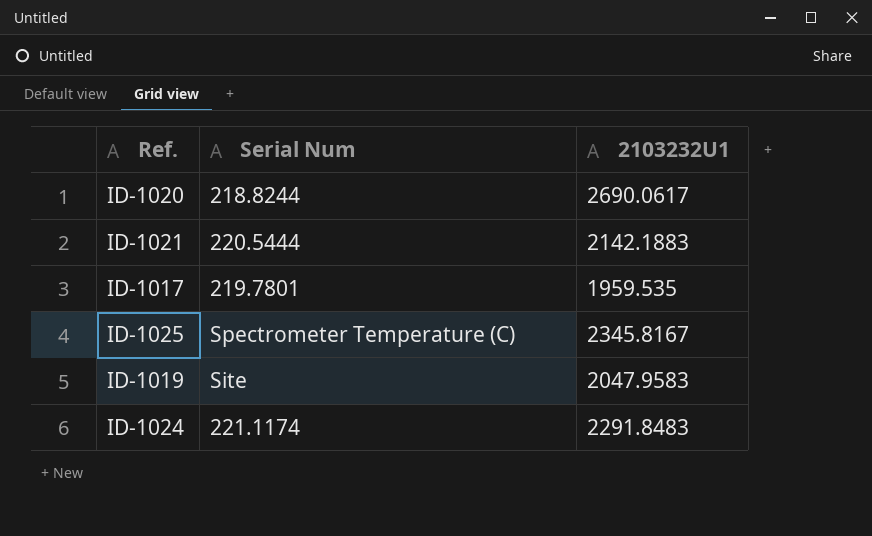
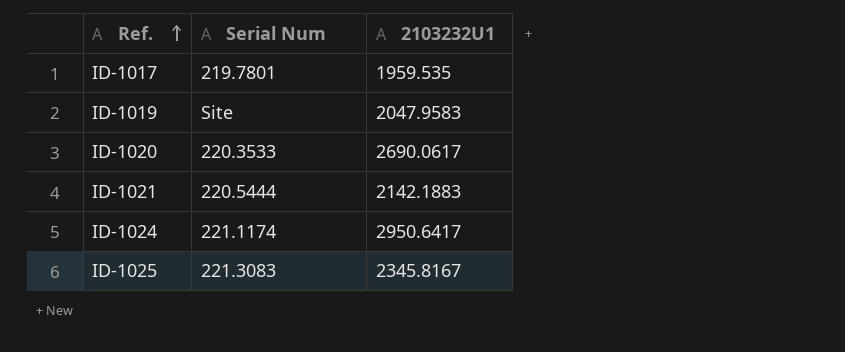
row order: none -> Ref. ascending
ID-1020 | Serial Num: 218.8244 -> 220.3533
ID-1024 | 2103232U1: 2291.8483 -> 2950.6417
ID-1025 | Serial Num: Spectrometer Temperature (C) -> 221.3083

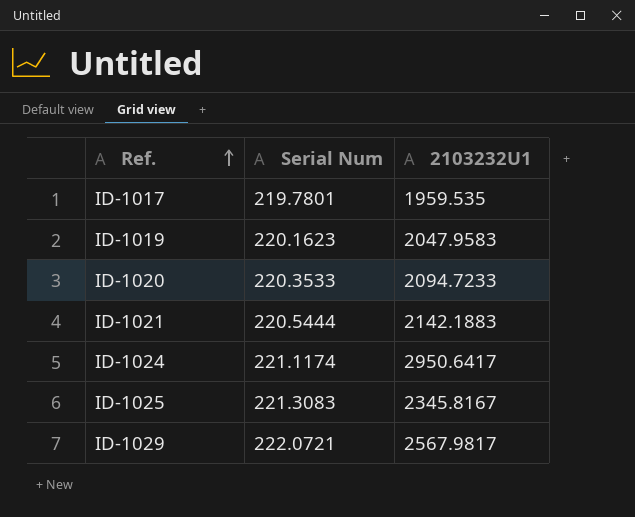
ID-1019 | Serial Num: Site -> 220.1623
ID-1020 | 2103232U1: 2690.0617 -> 2094.7233
row ID-1029: none -> 222.0721 | 2567.9817

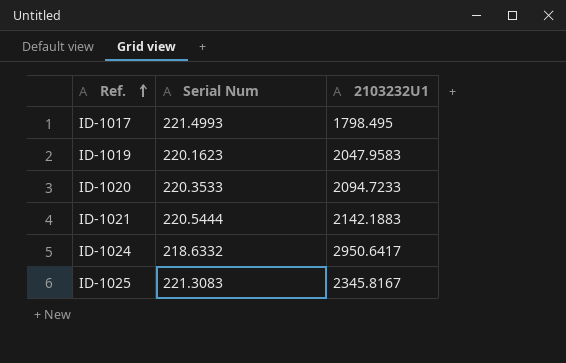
row ID-1029: 222.0721 | 2567.9817 -> none
ID-1017 | Serial Num: 219.7801 -> 221.4993
ID-1017 | 2103232U1: 1959.535 -> 1798.495
ID-1024 | Serial Num: 221.1174 -> 218.6332

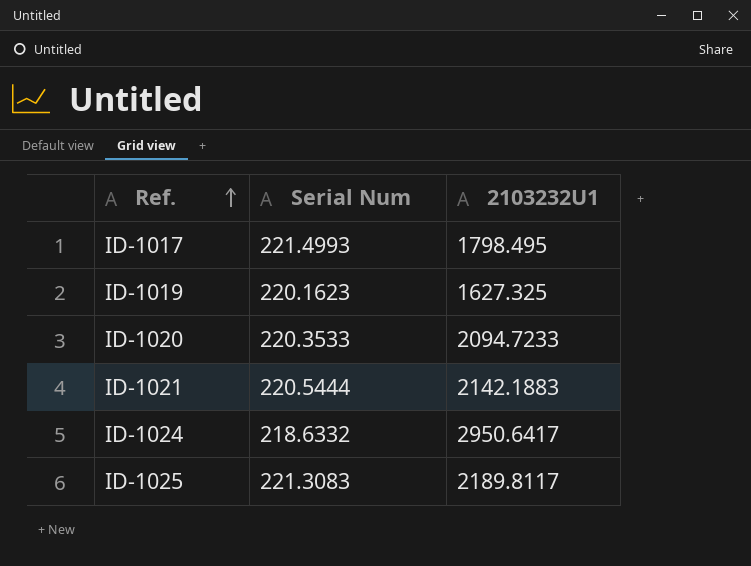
ID-1019 | 2103232U1: 2047.9583 -> 1627.325
ID-1025 | 2103232U1: 2345.8167 -> 2189.8117

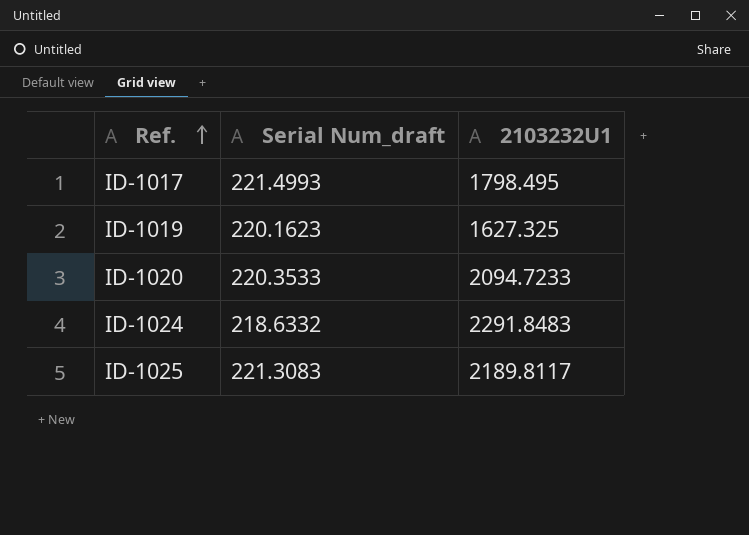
column name: Serial Num -> Serial Num_draft
row ID-1021: 220.5444 | 2142.1883 -> none
ID-1024 | 2103232U1: 2950.6417 -> 2291.8483

